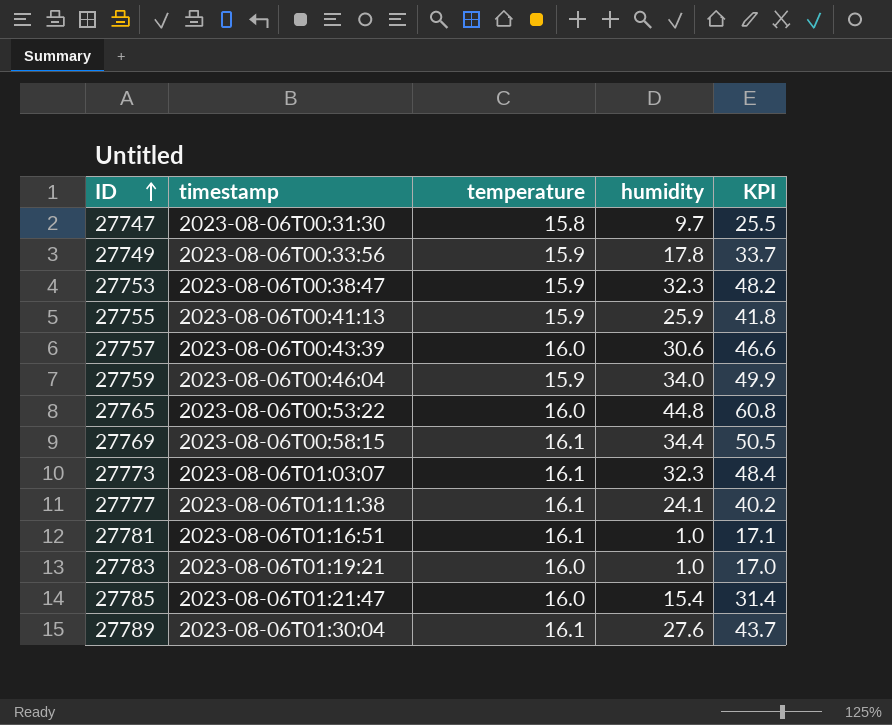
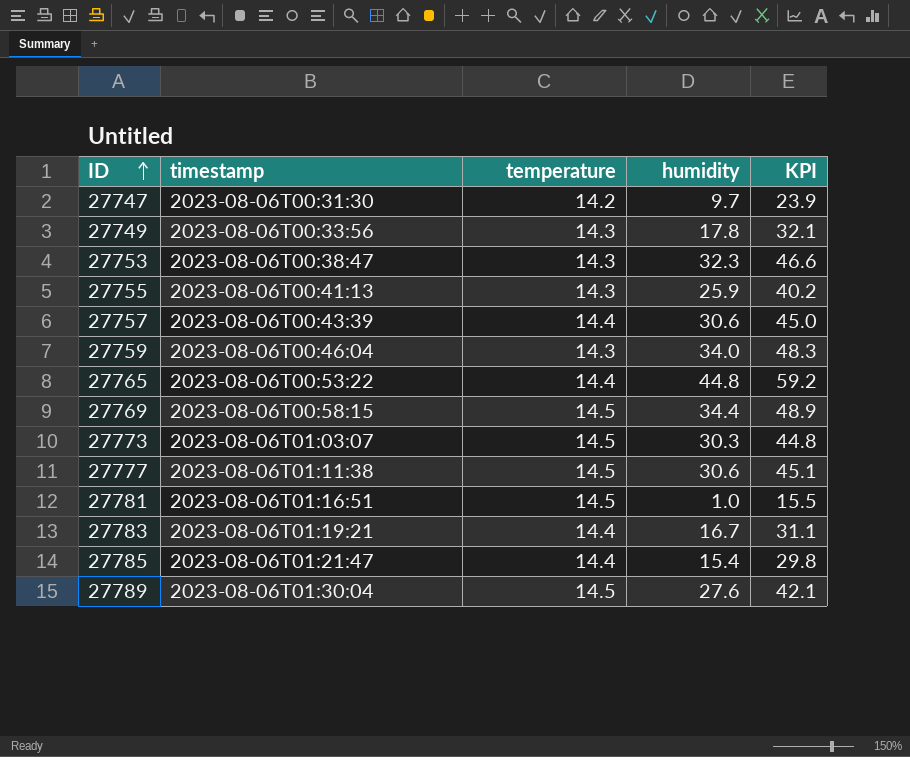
27747 | temperature: 15.8 -> 14.2
27747 | KPI: 25.5 -> 23.9
27749 | temperature: 15.9 -> 14.3
27749 | KPI: 33.7 -> 32.1
27753 | temperature: 15.9 -> 14.3
27753 | KPI: 48.2 -> 46.6
27755 | temperature: 15.9 -> 14.3
27755 | KPI: 41.8 -> 40.2
27757 | temperature: 16.0 -> 14.4
27757 | KPI: 46.6 -> 45.0
27759 | temperature: 15.9 -> 14.3
27759 | KPI: 49.9 -> 48.3
27765 | temperature: 16.0 -> 14.4
27765 | KPI: 60.8 -> 59.2
27769 | temperature: 16.1 -> 14.5
27769 | KPI: 50.5 -> 48.9
27773 | temperature: 16.1 -> 14.5
27773 | humidity: 32.3 -> 30.3
27773 | KPI: 48.4 -> 44.8
27777 | temperature: 16.1 -> 14.5
27777 | humidity: 24.1 -> 30.6
27777 | KPI: 40.2 -> 45.1
27781 | temperature: 16.1 -> 14.5
27781 | KPI: 17.1 -> 15.5
27783 | temperature: 16.0 -> 14.4
27783 | humidity: 1.0 -> 16.7
27783 | KPI: 17.0 -> 31.1
27785 | temperature: 16.0 -> 14.4
27785 | KPI: 31.4 -> 29.8
27789 | temperature: 16.1 -> 14.5
27789 | KPI: 43.7 -> 42.1

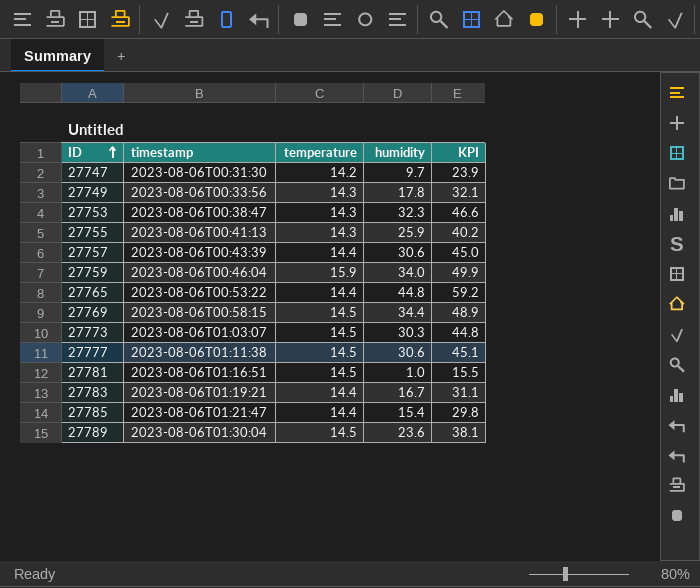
27759 | temperature: 14.3 -> 15.9
27759 | KPI: 48.3 -> 49.9
27789 | humidity: 27.6 -> 23.6
27789 | KPI: 42.1 -> 38.1

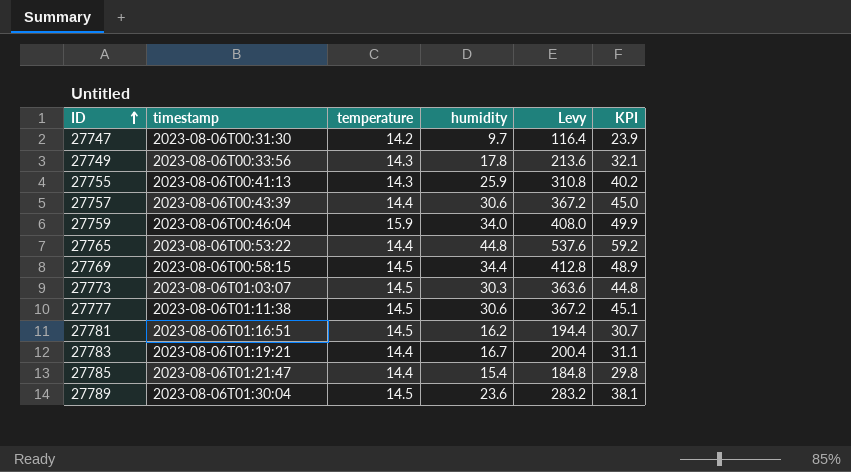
column Levy | formula: none -> [humidity] * 12
row 27753: 2023-08-06T00:38:47 | 14.3 | 32.3 | 46.6 -> none
27781 | humidity: 1.0 -> 16.2
27781 | KPI: 15.5 -> 30.7

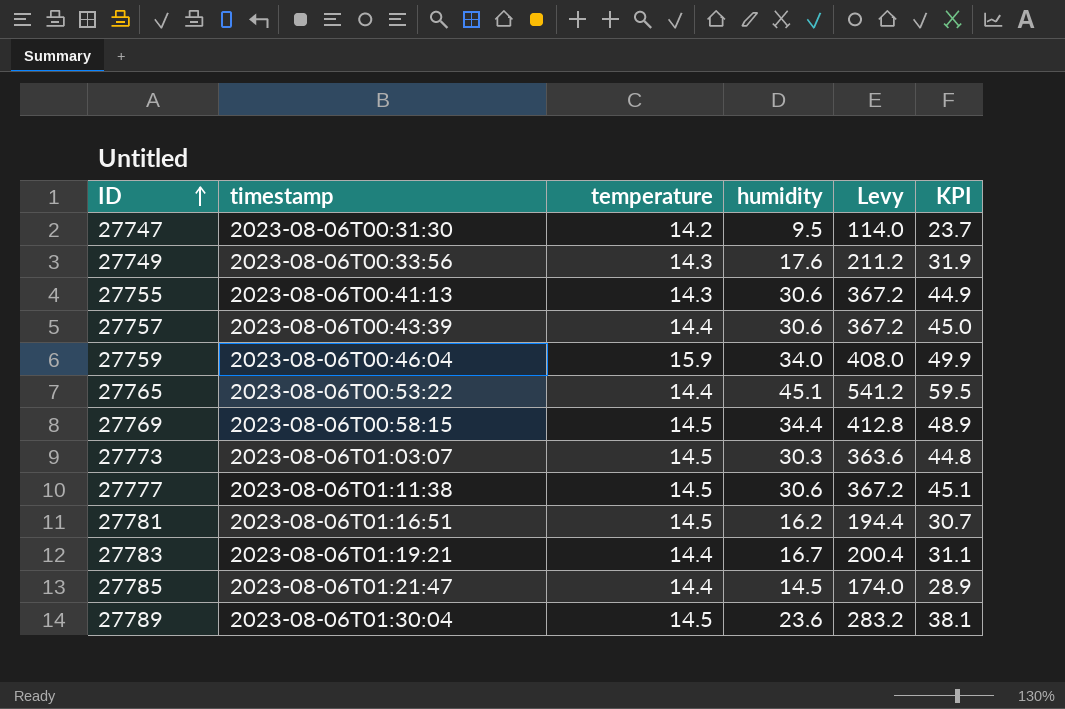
27747 | humidity: 9.7 -> 9.5
27747 | Levy: 116.4 -> 114.0
27747 | KPI: 23.9 -> 23.7
27749 | humidity: 17.8 -> 17.6
27749 | Levy: 213.6 -> 211.2
27749 | KPI: 32.1 -> 31.9
27755 | humidity: 25.9 -> 30.6
27755 | Levy: 310.8 -> 367.2
27755 | KPI: 40.2 -> 44.9
27765 | humidity: 44.8 -> 45.1
27765 | Levy: 537.6 -> 541.2
27765 | KPI: 59.2 -> 59.5
27785 | humidity: 15.4 -> 14.5
27785 | Levy: 184.8 -> 174.0
27785 | KPI: 29.8 -> 28.9

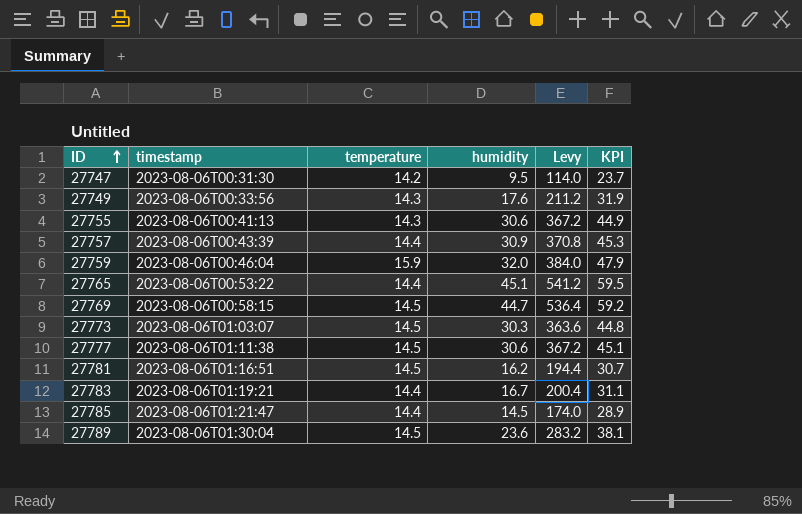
27757 | humidity: 30.6 -> 30.9
27757 | Levy: 367.2 -> 370.8
27757 | KPI: 45.0 -> 45.3
27759 | humidity: 34.0 -> 32.0
27759 | Levy: 408.0 -> 384.0
27759 | KPI: 49.9 -> 47.9
27769 | humidity: 34.4 -> 44.7
27769 | Levy: 412.8 -> 536.4
27769 | KPI: 48.9 -> 59.2

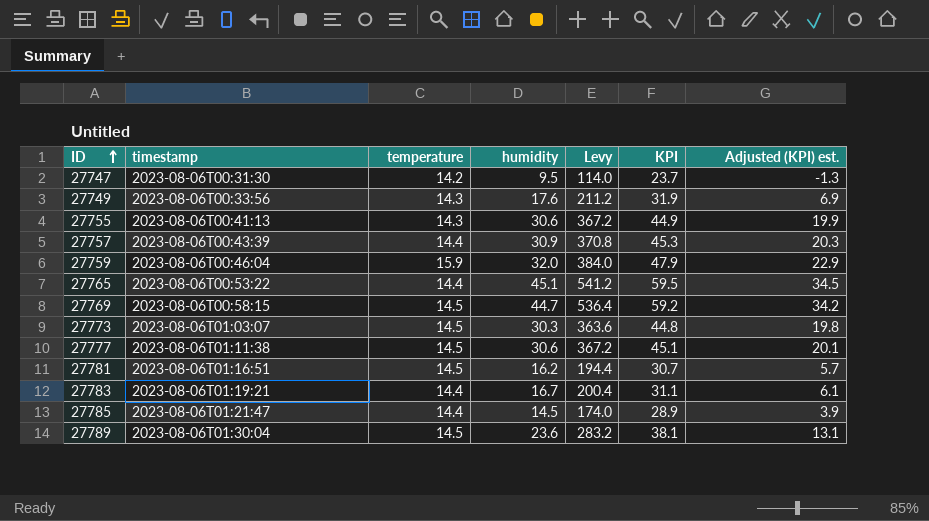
column Adjusted (KPI) est. | formula: none -> [KPI] - 25

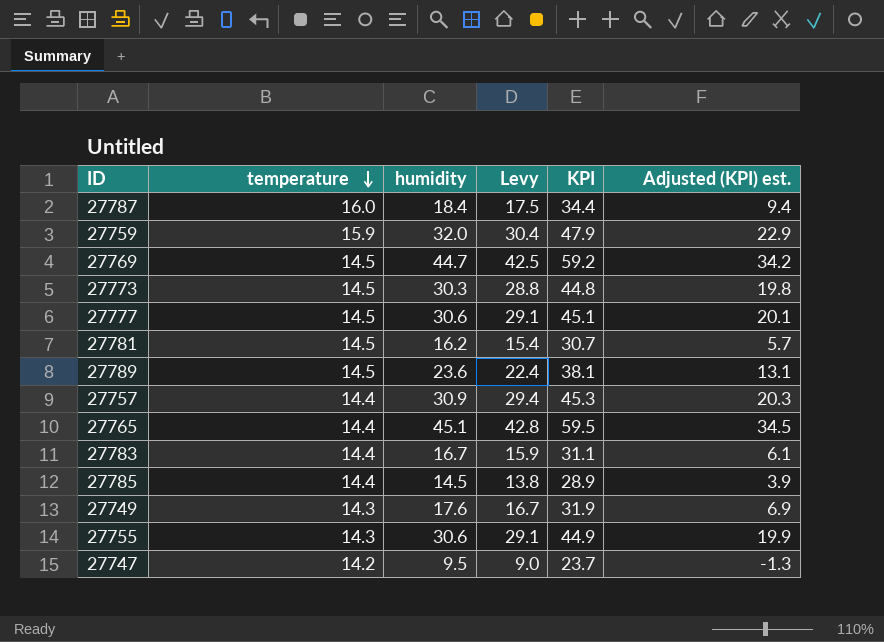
row order: ID ascending -> temperature descending
column timestamp | position: 2 -> none
column Levy | formula: [humidity] * 12 -> [humidity] * 0.95
row 27787: none -> 16.0 | 18.4 | 17.5 | 34.4 | 9.4

